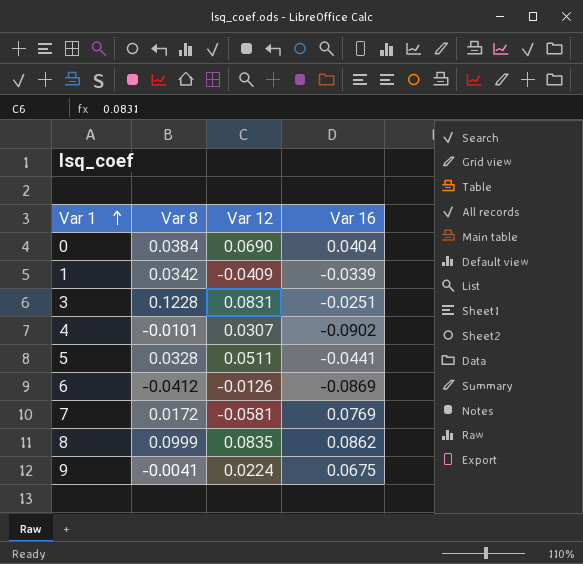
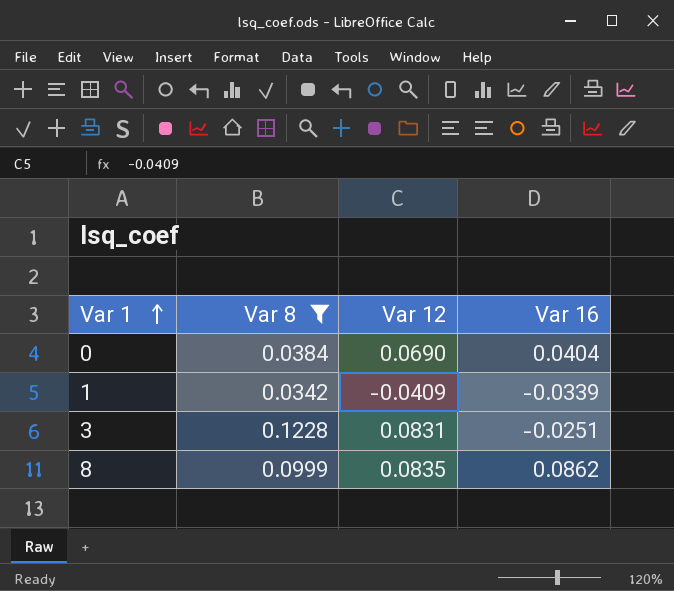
filter: none -> Var 8 >= 0.0342

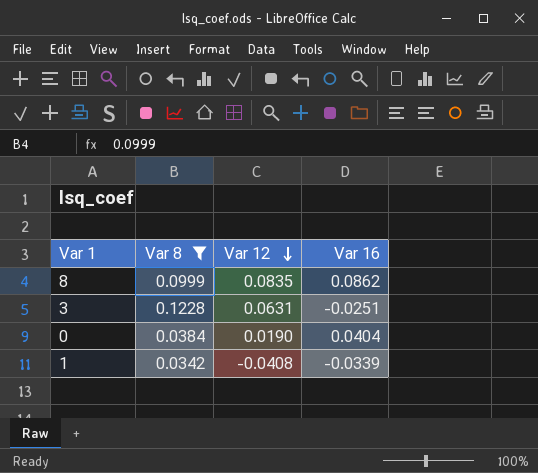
row order: Var 1 ascending -> Var 12 descending
3 | Var 12: 0.0831 -> 0.0631
0 | Var 12: 0.0690 -> 0.0190
1 | Var 12: -0.0409 -> -0.0408

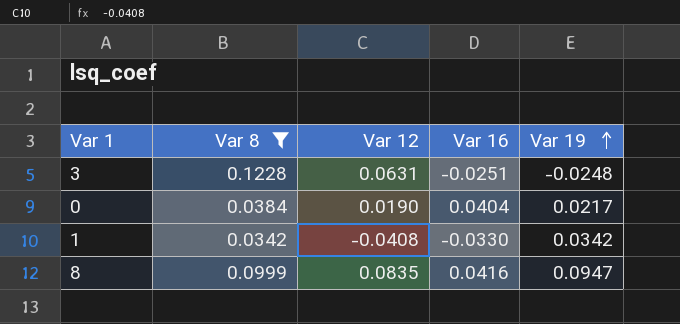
row order: Var 12 descending -> Var 19 ascending
column Var 19 | position: none -> 5
1 | Var 16: -0.0339 -> -0.0330
8 | Var 16: 0.0862 -> 0.0416

